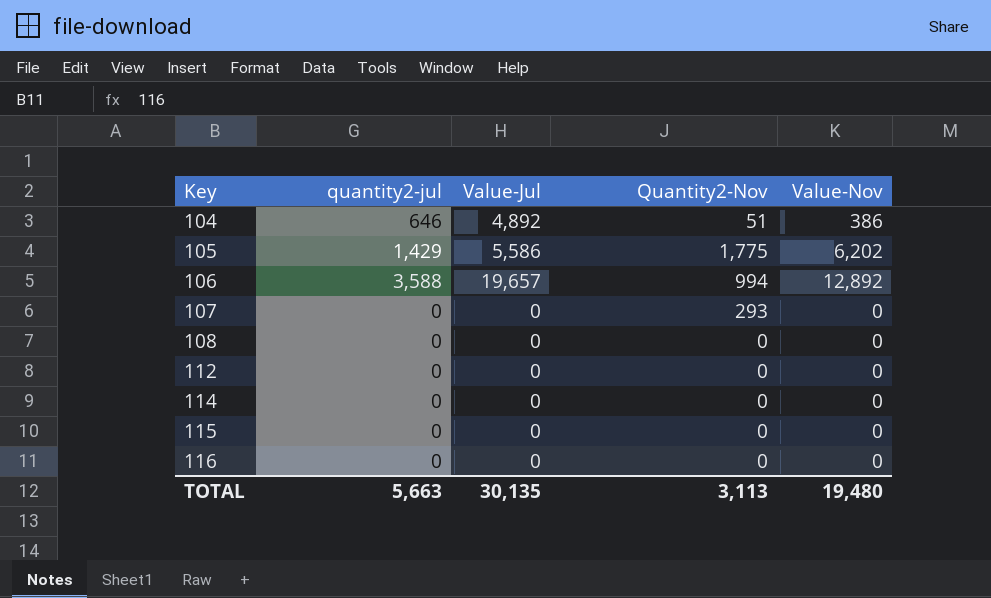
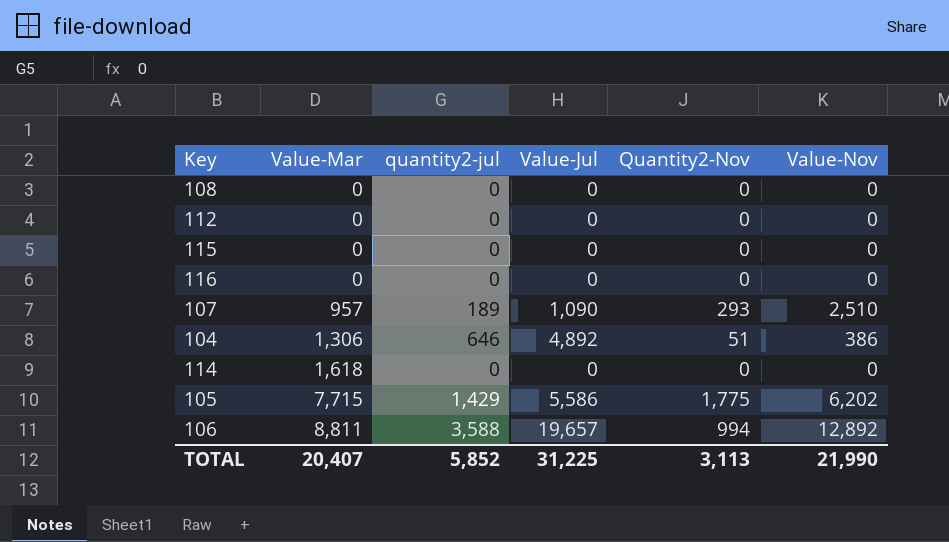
row order: Key ascending -> Value-Mar ascending
column Value-Mar | position: none -> 2
107 | quantity2-jul: 0 -> 189
107 | Value-Jul: 0 -> 1,090
107 | Value-Nov: 0 -> 2,510
TOTAL | quantity2-jul: 5,663 -> 5,852
TOTAL | Value-Jul: 30,135 -> 31,225
TOTAL | Value-Nov: 19,480 -> 21,990

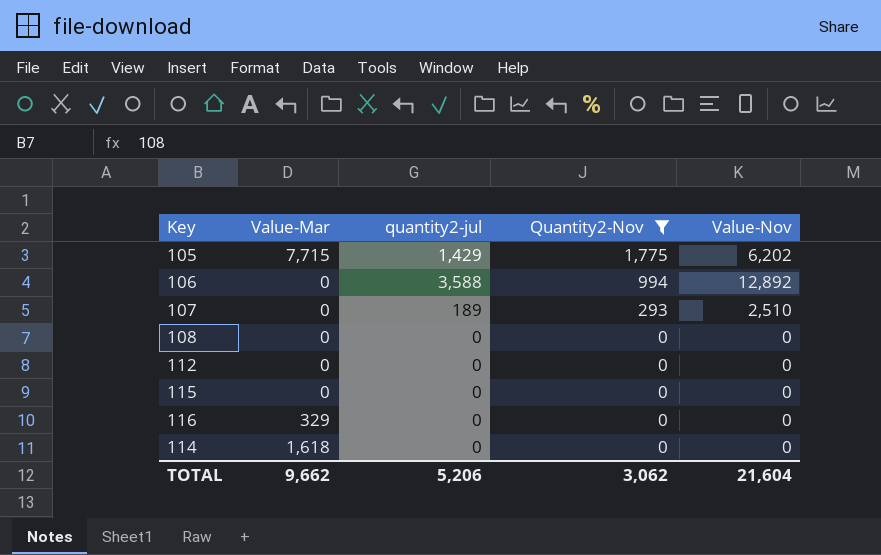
filter: none -> Quantity2-Nov != 51
row order: Value-Mar ascending -> Quantity2-Nov descending
column Value-Jul | position: 4 -> none
106 | Value-Mar: 8,811 -> 0
107 | Value-Mar: 957 -> 0
116 | Value-Mar: 0 -> 329
TOTAL | Value-Mar: 20,407 -> 9,662
TOTAL | quantity2-jul: 5,852 -> 5,206
TOTAL | Quantity2-Nov: 3,113 -> 3,062
TOTAL | Value-Nov: 21,990 -> 21,604

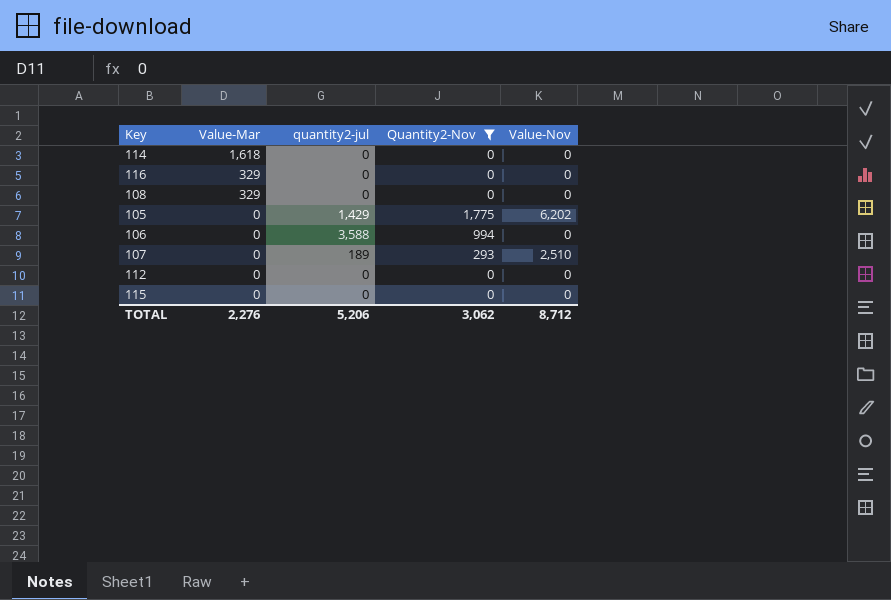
row order: Quantity2-Nov descending -> Value-Mar descending
108 | Value-Mar: 0 -> 329
105 | Value-Mar: 7,715 -> 0
106 | Value-Nov: 12,892 -> 0
TOTAL | Value-Mar: 9,662 -> 2,276
TOTAL | Value-Nov: 21,604 -> 8,712

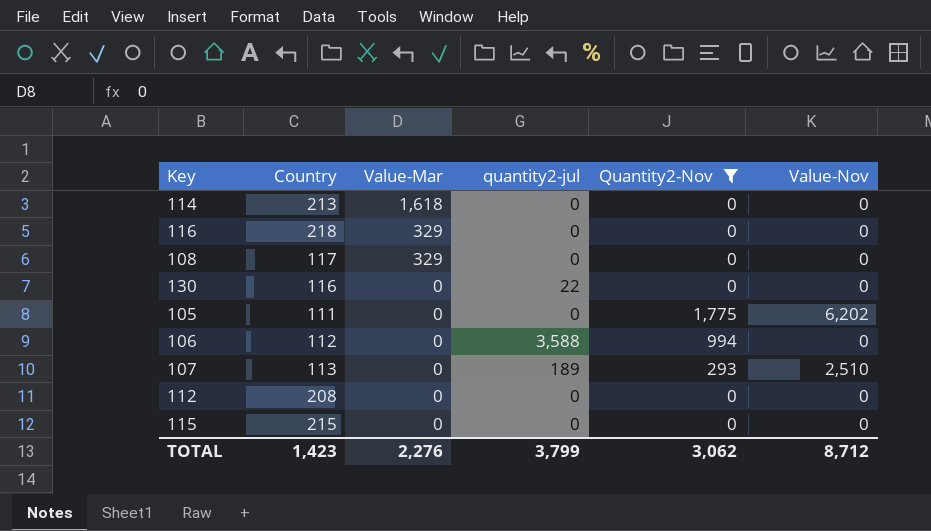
column Country | position: none -> 2
row 130: none -> 116 | 0 | 22 | 0 | 0
105 | quantity2-jul: 1,429 -> 0
TOTAL | quantity2-jul: 5,206 -> 3,799

